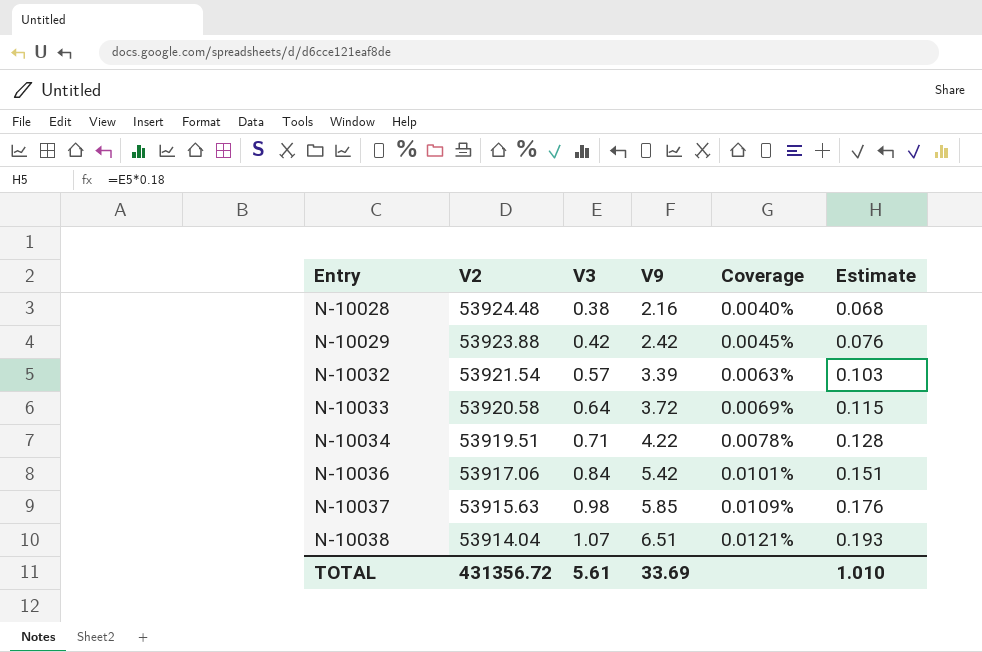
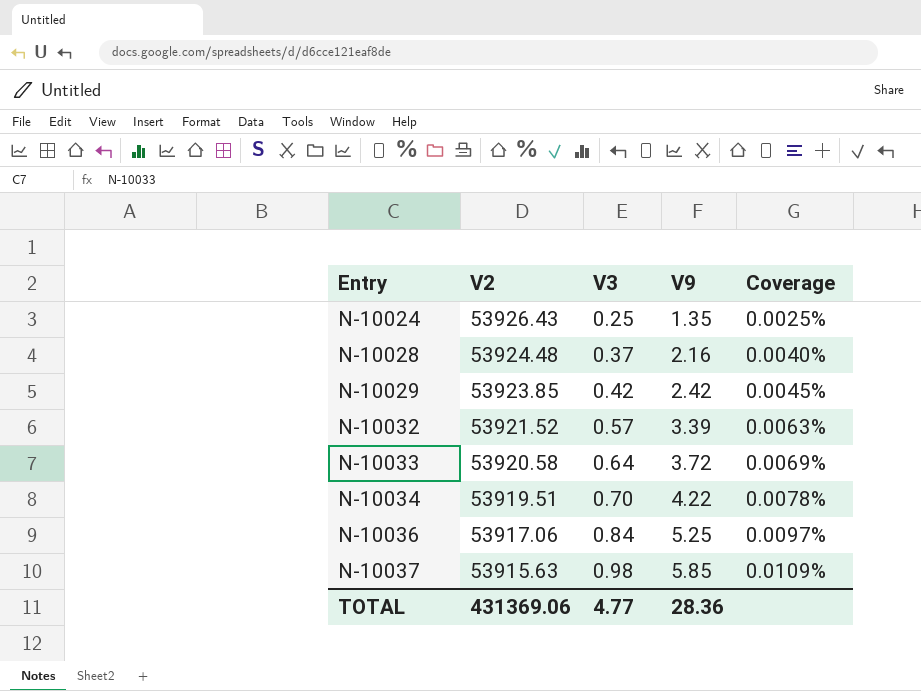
column Estimate | formula: [V3] * 0.18 -> none
row N-10038: 53914.04 | 1.07 | 6.51 | 0.0121% | 0.193 -> none
row N-10024: none -> 53926.43 | 0.25 | 1.35 | 0.0025%
N-10028 | V3: 0.38 -> 0.37
N-10029 | V2: 53923.88 -> 53923.85
N-10032 | V2: 53921.54 -> 53921.52
N-10034 | V3: 0.71 -> 0.70
N-10036 | V9: 5.42 -> 5.25
N-10036 | Coverage: 0.0101% -> 0.0097%
TOTAL | V2: 431356.72 -> 431369.06
TOTAL | V3: 5.61 -> 4.77
TOTAL | V9: 33.69 -> 28.36

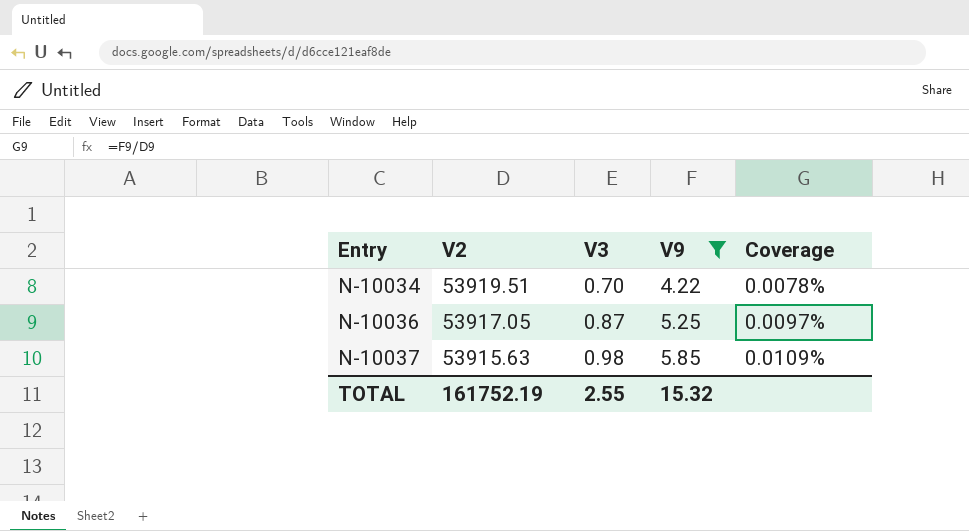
filter: none -> V9 >= 4.22
N-10036 | V2: 53917.06 -> 53917.05
N-10036 | V3: 0.84 -> 0.87
TOTAL | V2: 431369.06 -> 161752.19
TOTAL | V3: 4.77 -> 2.55
TOTAL | V9: 28.36 -> 15.32

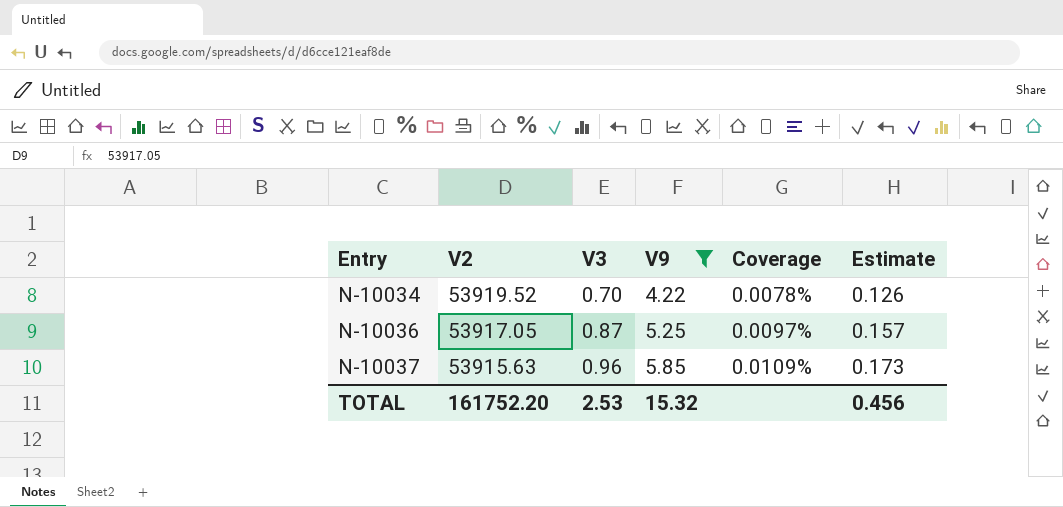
column Estimate | formula: none -> [V3] * 0.18
N-10034 | V2: 53919.51 -> 53919.52
N-10037 | V3: 0.98 -> 0.96
TOTAL | V2: 161752.19 -> 161752.20
TOTAL | V3: 2.55 -> 2.53

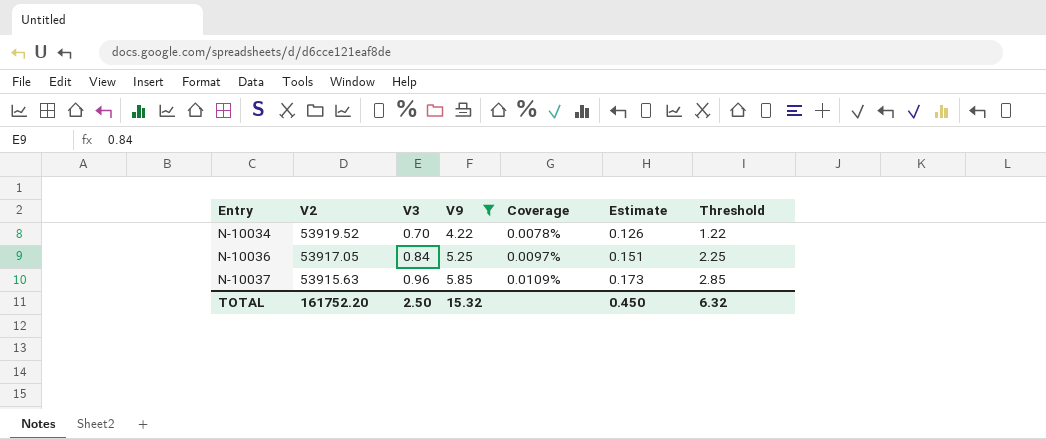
column Threshold | formula: none -> [V9] - 3
N-10036 | V3: 0.87 -> 0.84
N-10036 | Estimate: 0.157 -> 0.151
TOTAL | V3: 2.53 -> 2.50
TOTAL | Estimate: 0.456 -> 0.450

